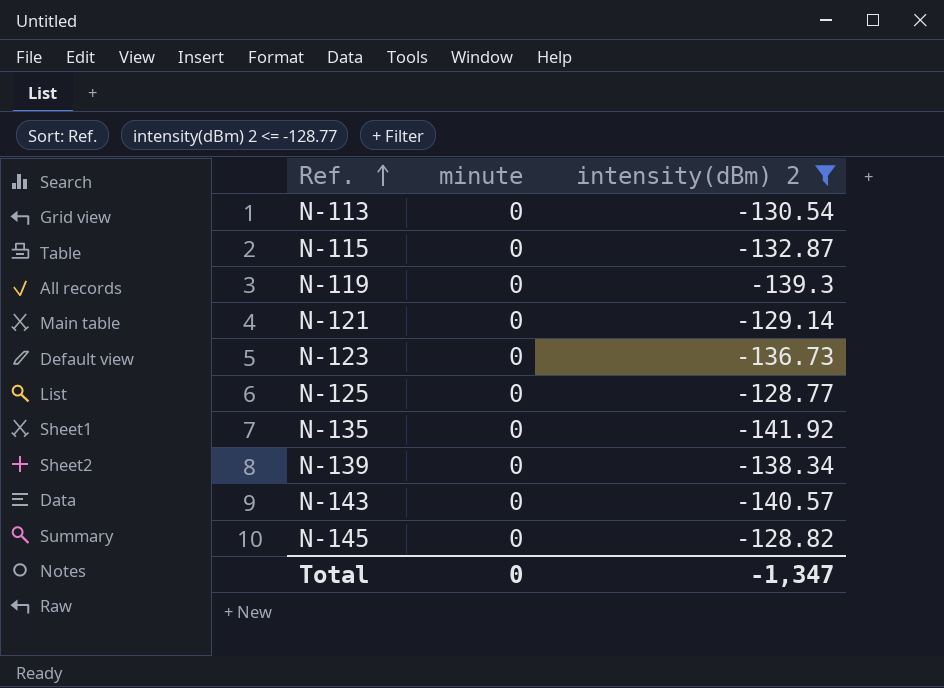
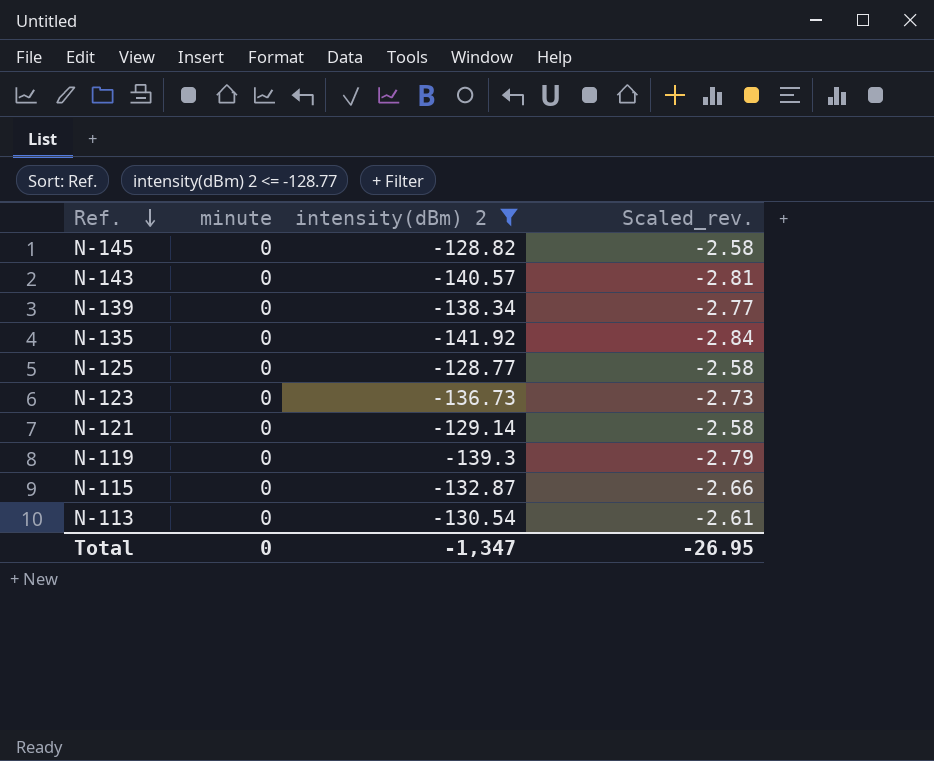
row order: Ref. ascending -> Ref. descending
column Scaled_rev. | formula: none -> [intensity(dBm) 2] * 0.02

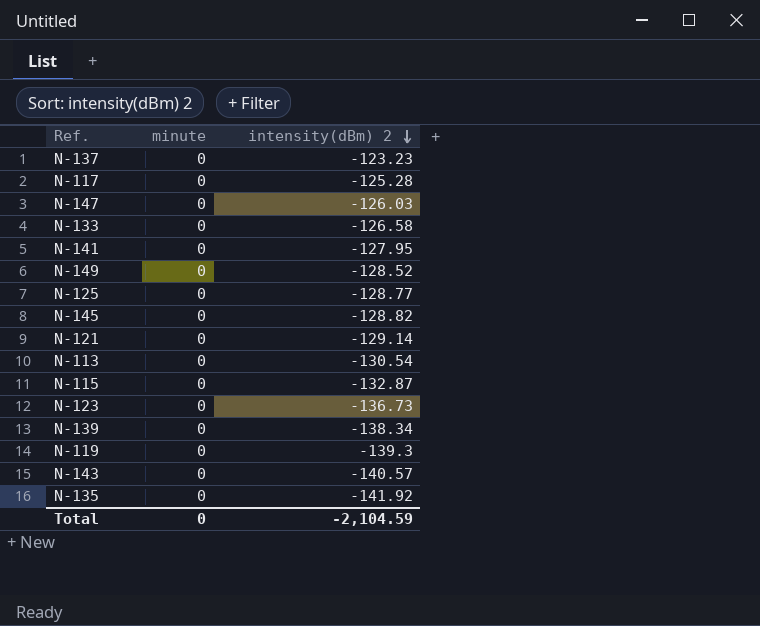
filter: intensity(dBm) 2 <= -128.77 -> none
row order: Ref. descending -> intensity(dBm) 2 descending
column Scaled_rev. | formula: [intensity(dBm) 2] * 0.02 -> none
Total | intensity(dBm) 2: -1,347 -> -2,104.59

